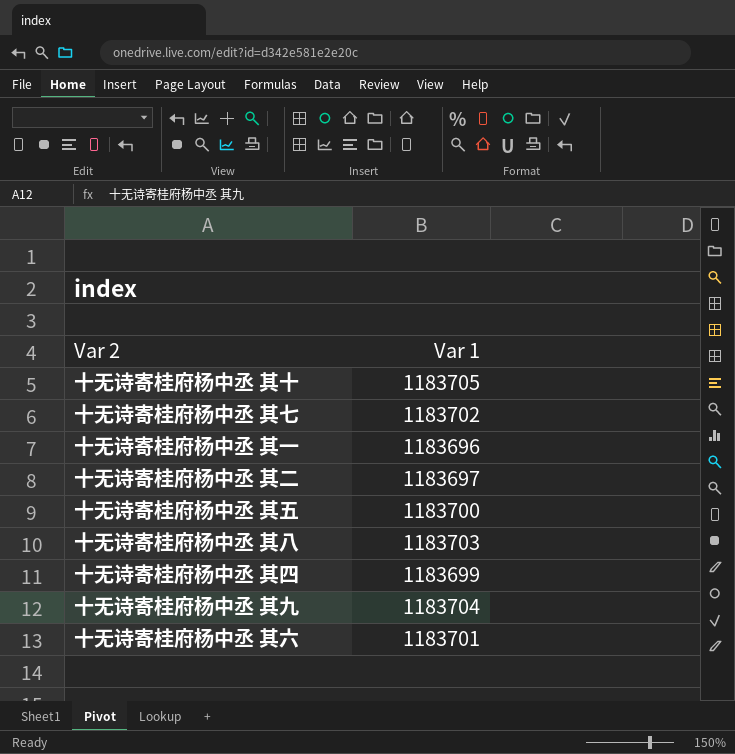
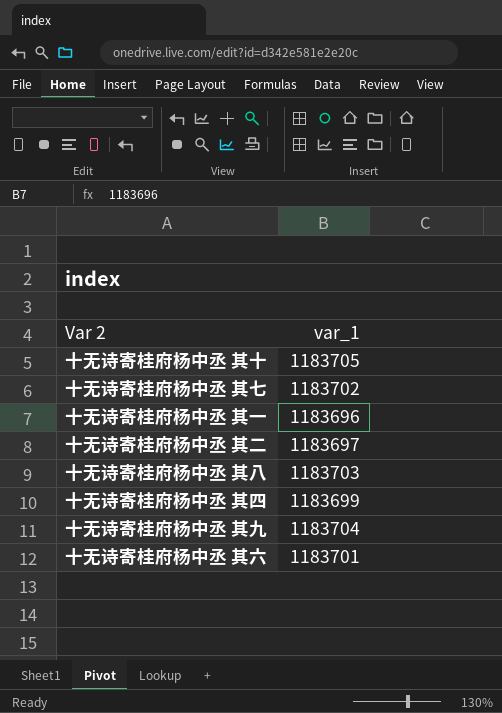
column name: Var 1 -> var_1
row 十无诗寄桂府杨中丞 其五: 1183700 -> none

